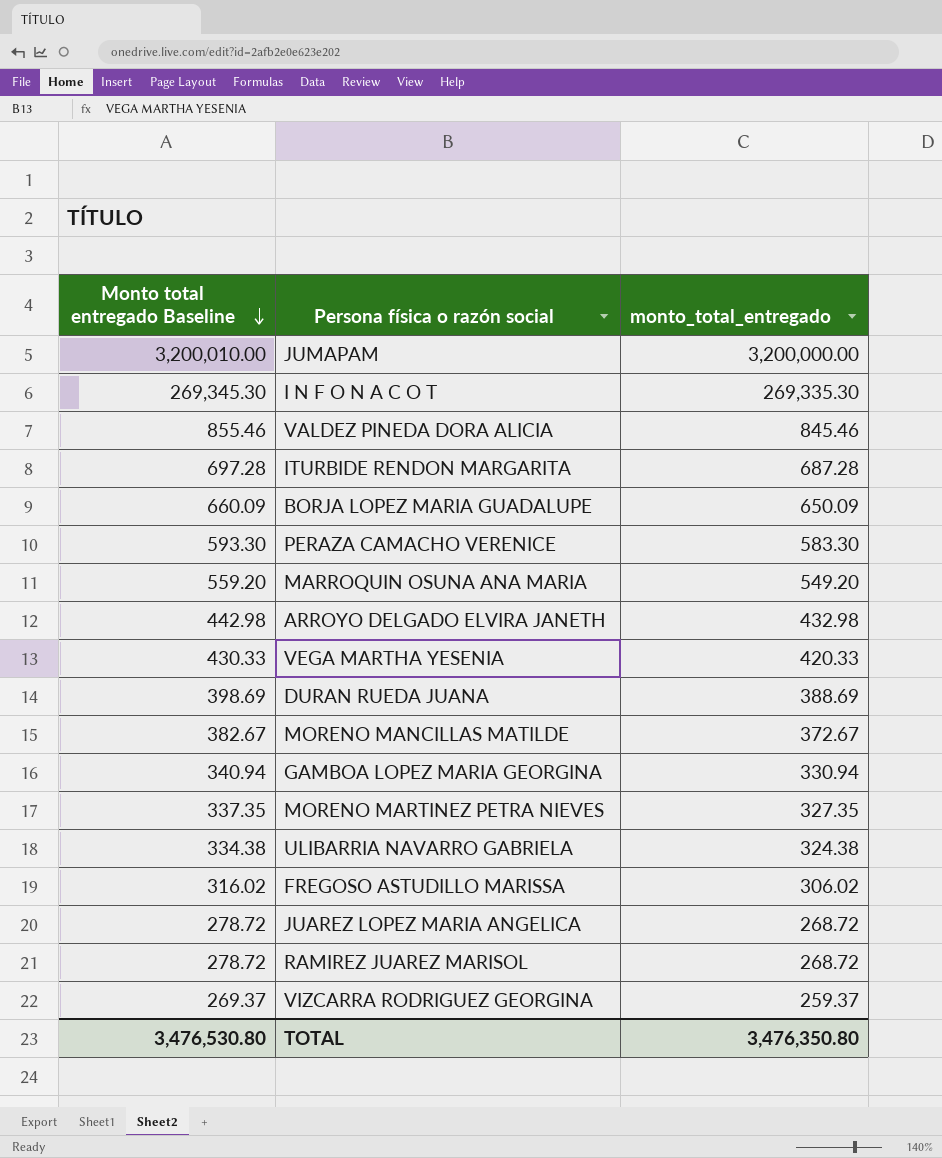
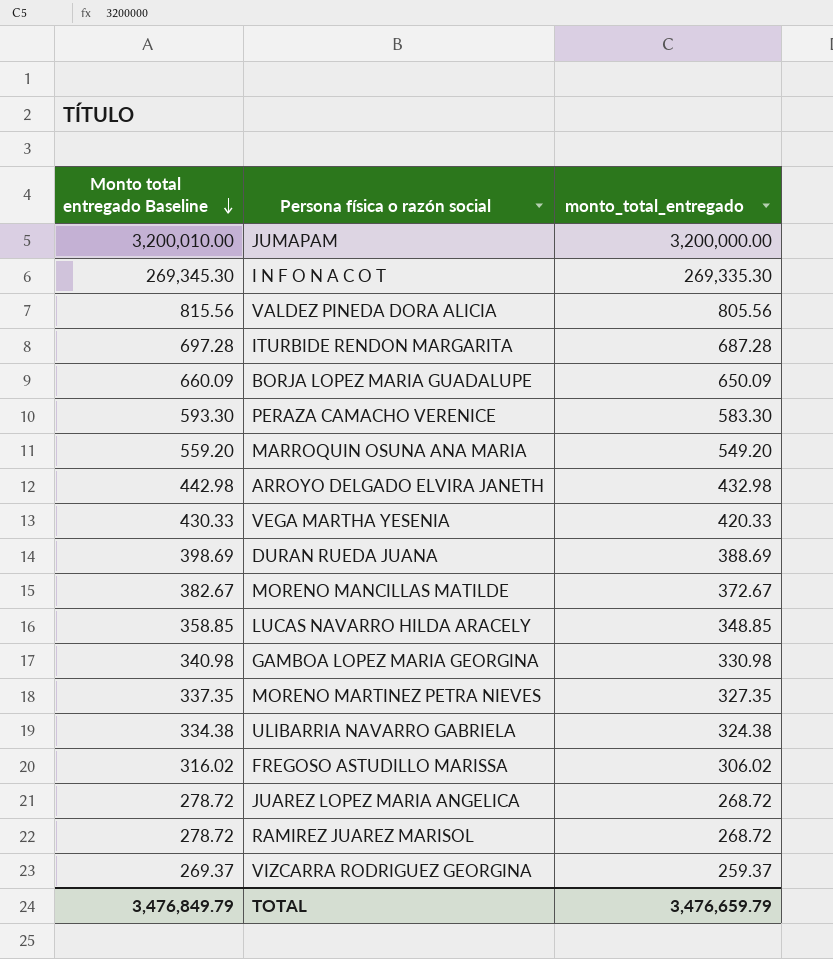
VALDEZ PINEDA DORA ALICIA | Monto total entregado Baseline: 855.46 -> 815.56
VALDEZ PINEDA DORA ALICIA | monto_total_entregado: 845.46 -> 805.56
row LUCAS NAVARRO HILDA ARACELY: none -> 358.85 | 348.85
GAMBOA LOPEZ MARIA GEORGINA | Monto total entregado Baseline: 340.94 -> 340.98
GAMBOA LOPEZ MARIA GEORGINA | monto_total_entregado: 330.94 -> 330.98
TOTAL | Monto total entregado Baseline: 3,476,530.80 -> 3,476,849.79
TOTAL | monto_total_entregado: 3,476,350.80 -> 3,476,659.79

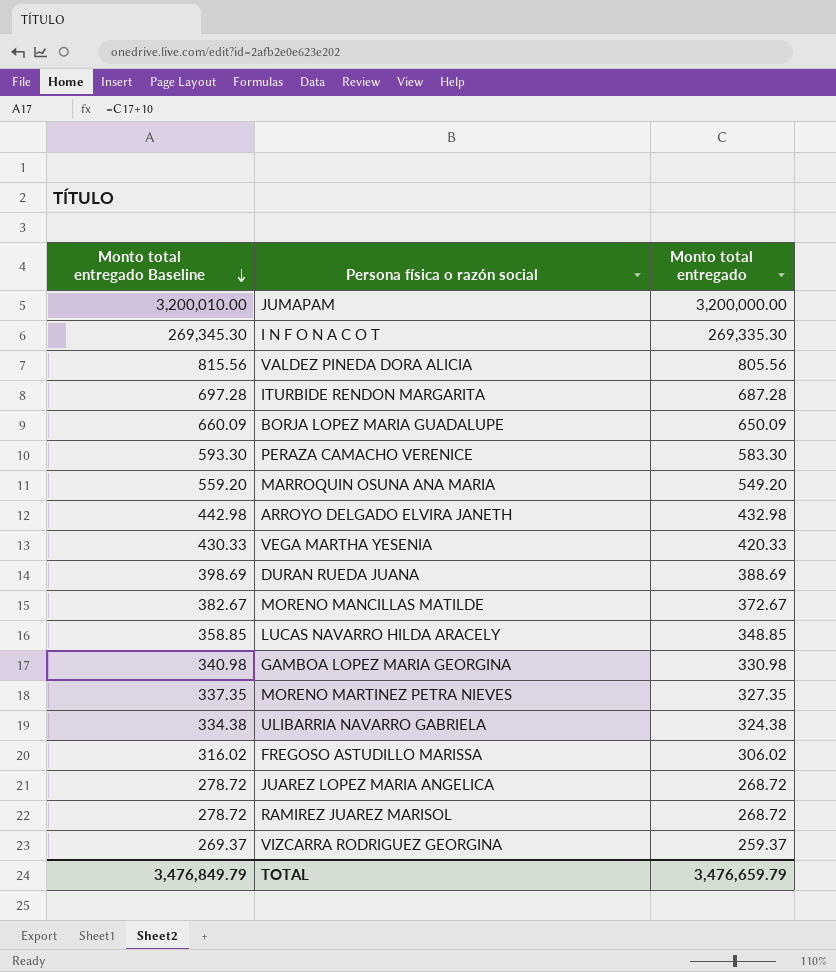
column name: monto_total_entregado -> Monto total entregado

